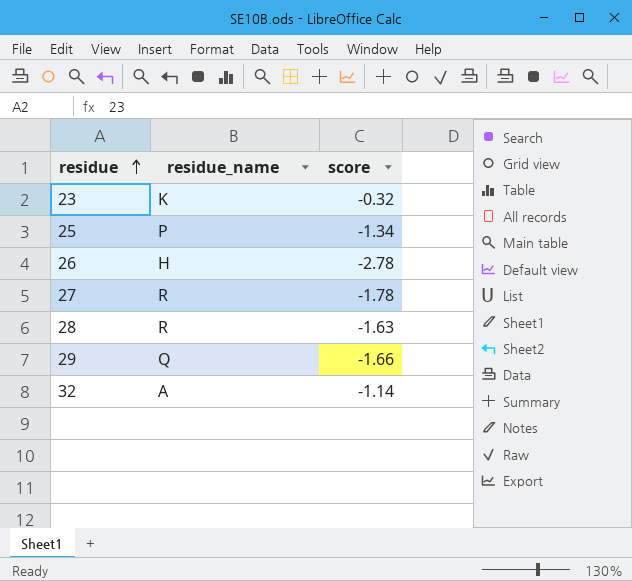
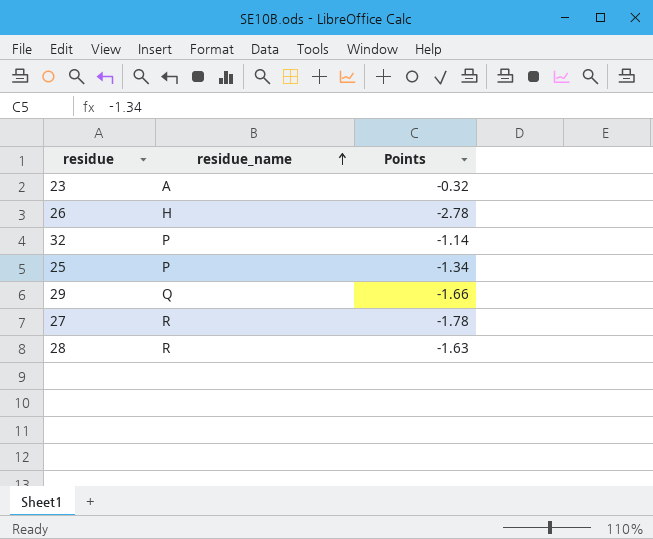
row order: residue ascending -> residue_name ascending
column name: score -> Points
23 | residue_name: K -> A
32 | residue_name: A -> P

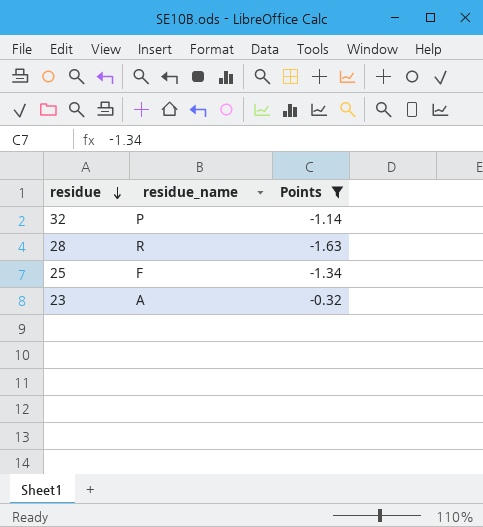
filter: none -> Points >= -1.63
row order: residue_name ascending -> residue descending
25 | residue_name: P -> F

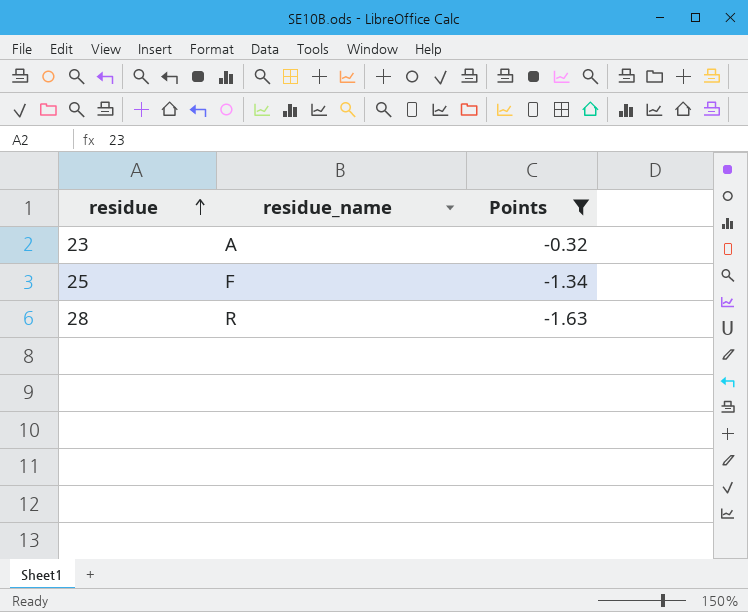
row order: residue descending -> residue ascending
row 32: P | -1.14 -> none

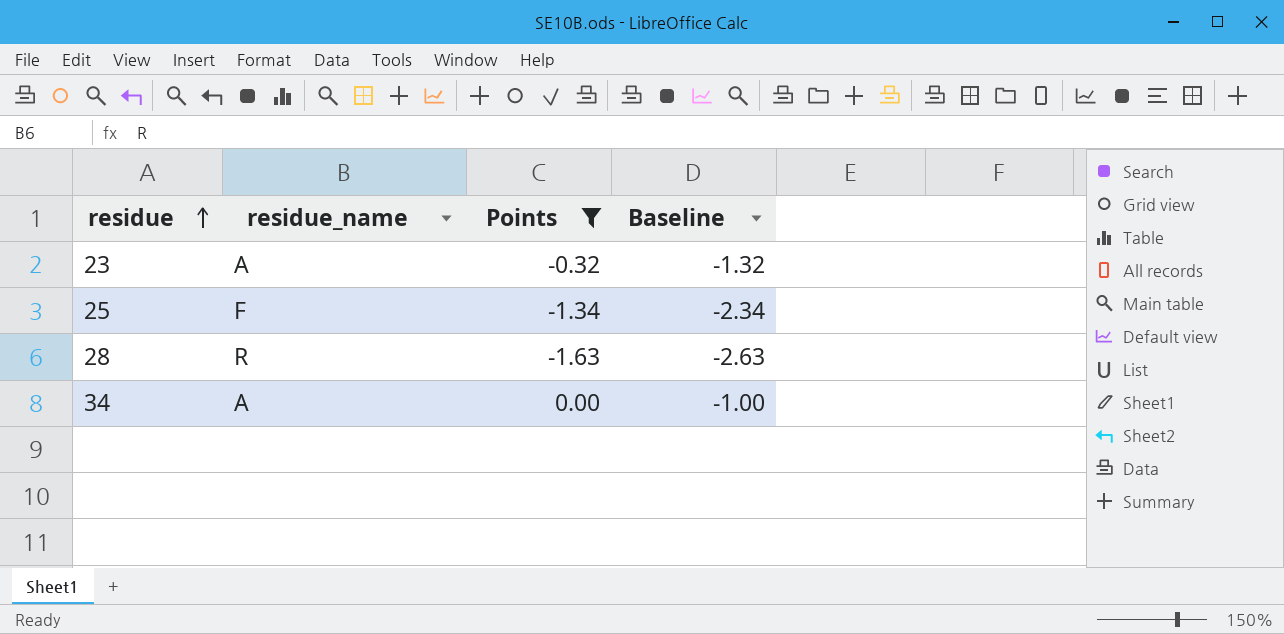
column Baseline | formula: none -> [Points] - 1
row 34: none -> A | 0.00 | -1.00

